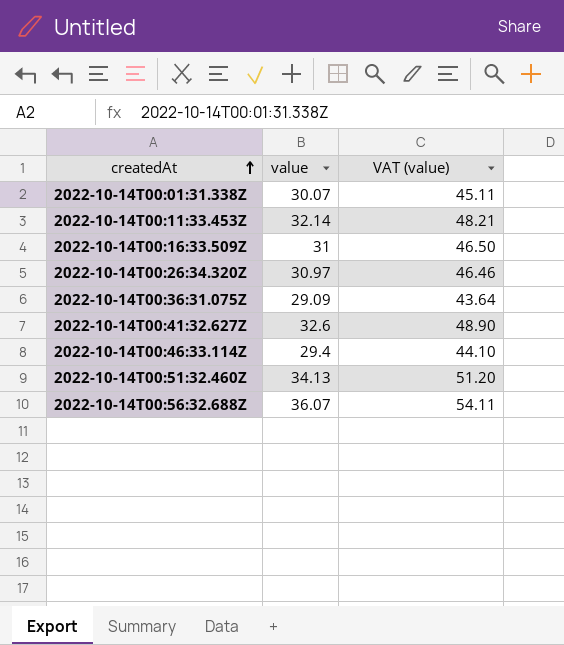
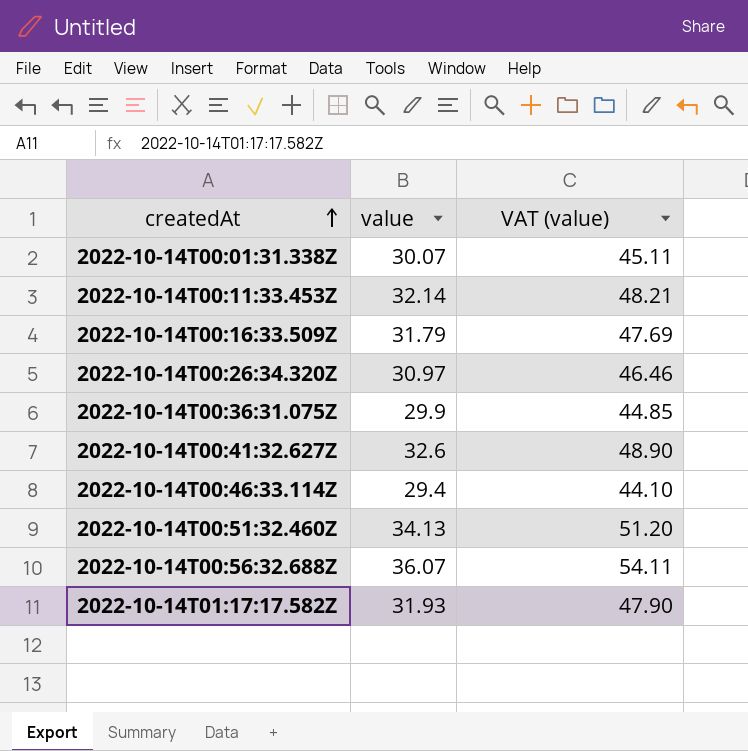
2022-10-14T00:16:33.509Z | value: 31 -> 31.79
2022-10-14T00:16:33.509Z | VAT (value): 46.50 -> 47.69
2022-10-14T00:36:31.075Z | value: 29.09 -> 29.9
2022-10-14T00:36:31.075Z | VAT (value): 43.64 -> 44.85
row 2022-10-14T01:17:17.582Z: none -> 31.93 | 47.90

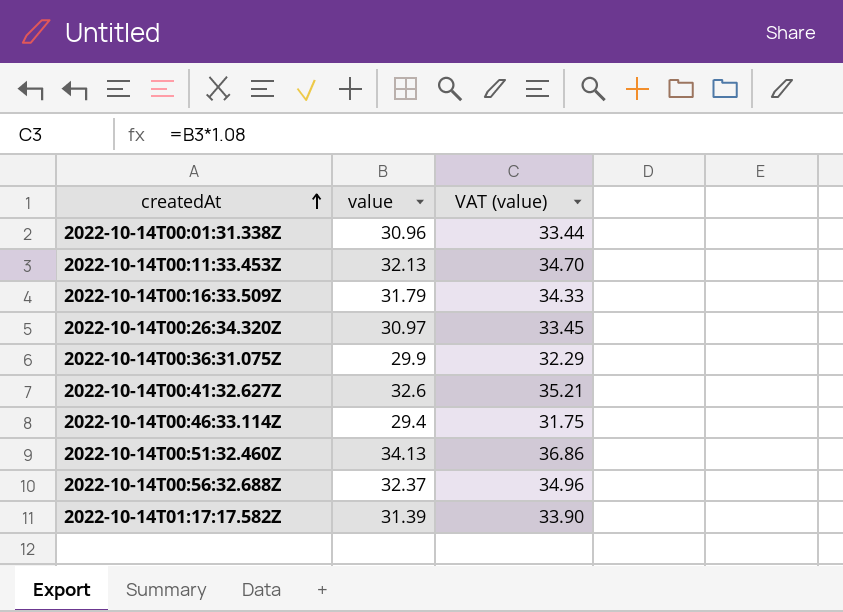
column VAT (value) | formula: [value] * 1.5 -> [value] * 1.08
2022-10-14T00:01:31.338Z | value: 30.07 -> 30.96
2022-10-14T00:11:33.453Z | value: 32.14 -> 32.13
2022-10-14T00:56:32.688Z | value: 36.07 -> 32.37
2022-10-14T01:17:17.582Z | value: 31.93 -> 31.39

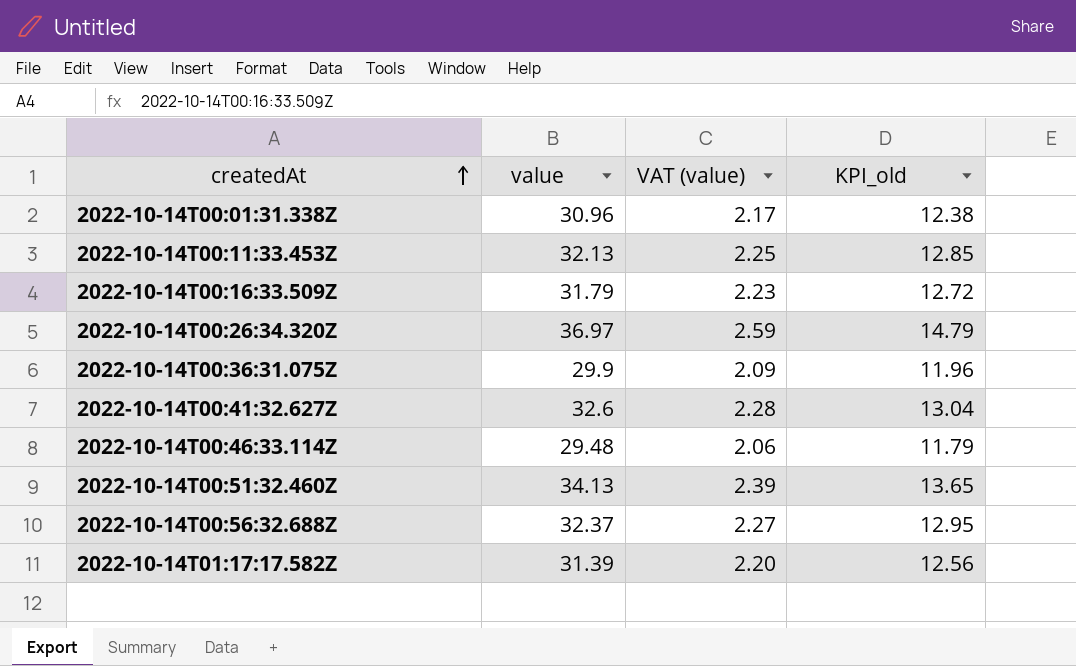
column VAT (value) | formula: [value] * 1.08 -> [value] * 0.07
column KPI_old | formula: none -> [value] * 0.4
2022-10-14T00:26:34.320Z | value: 30.97 -> 36.97
2022-10-14T00:46:33.114Z | value: 29.4 -> 29.48

